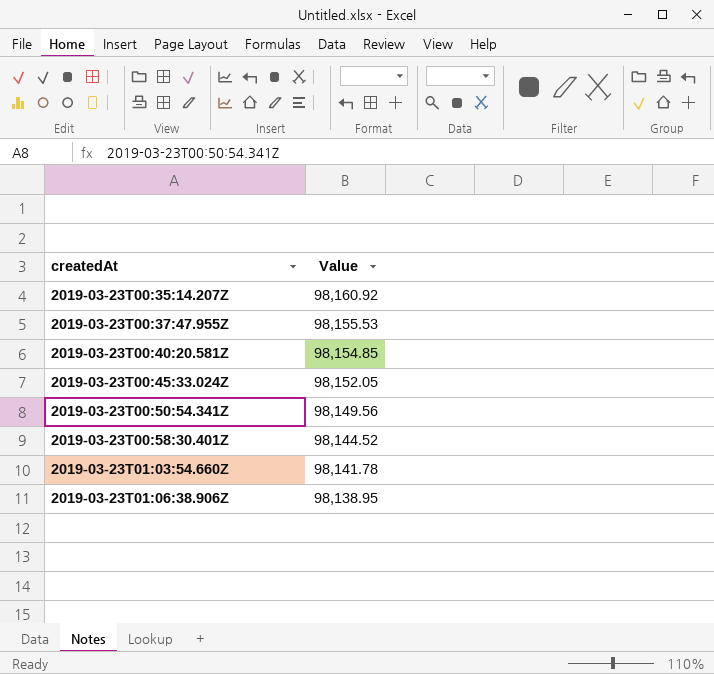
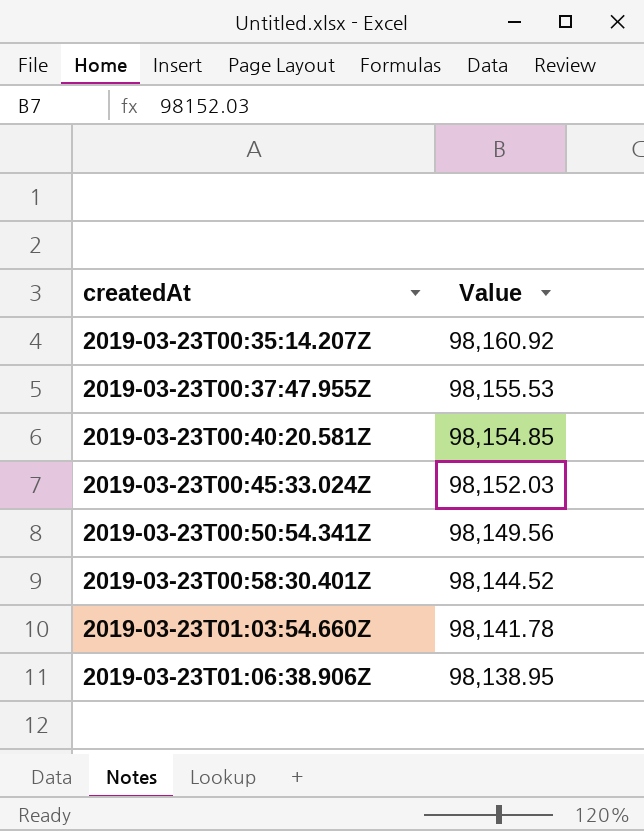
2019-03-23T00:45:33.024Z | Value: 98,152.05 -> 98,152.03

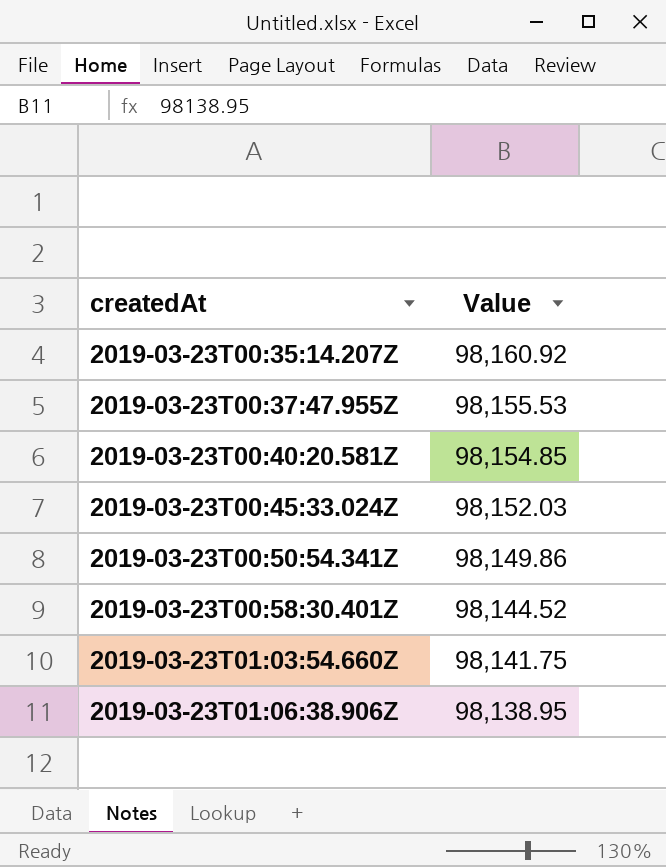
2019-03-23T00:50:54.341Z | Value: 98,149.56 -> 98,149.86
2019-03-23T01:03:54.660Z | Value: 98,141.78 -> 98,141.75

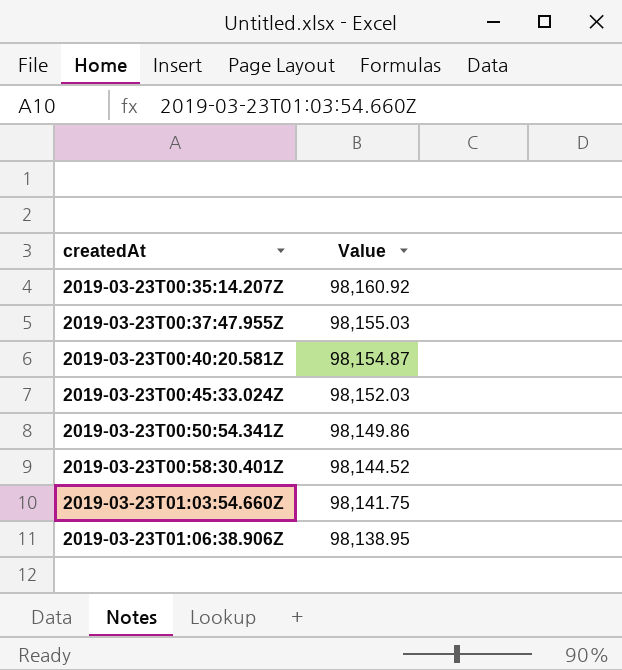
2019-03-23T00:37:47.955Z | Value: 98,155.53 -> 98,155.03
2019-03-23T00:40:20.581Z | Value: 98,154.85 -> 98,154.87

